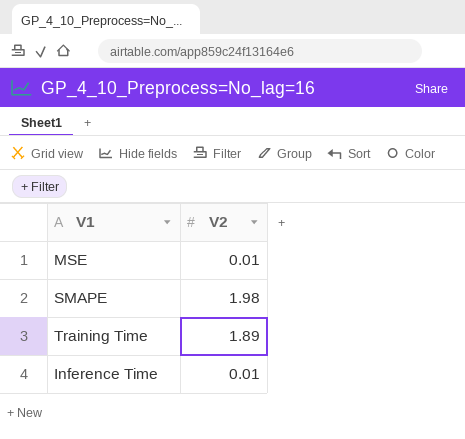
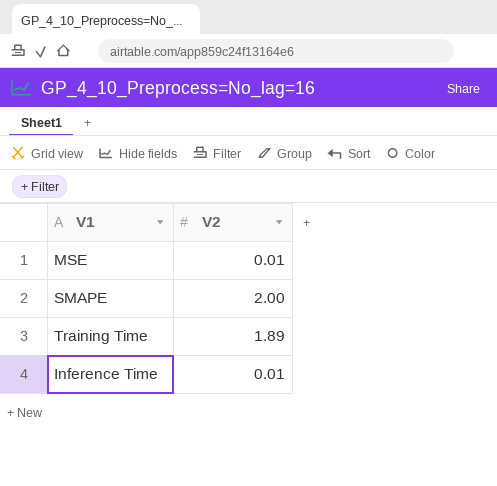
SMAPE | V2: 1.98 -> 2.00

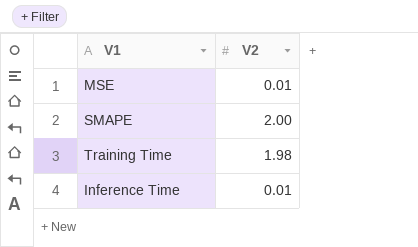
Training Time | V2: 1.89 -> 1.98

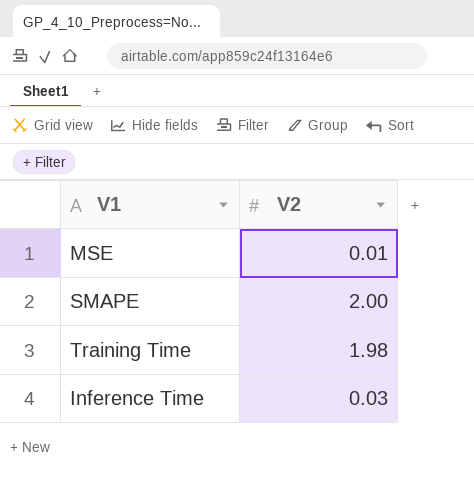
Inference Time | V2: 0.01 -> 0.03

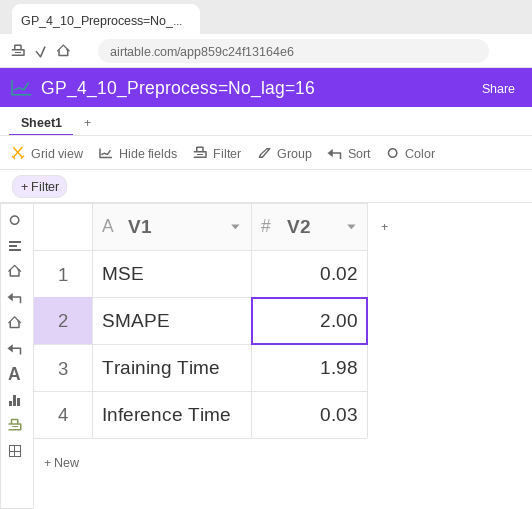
MSE | V2: 0.01 -> 0.02

